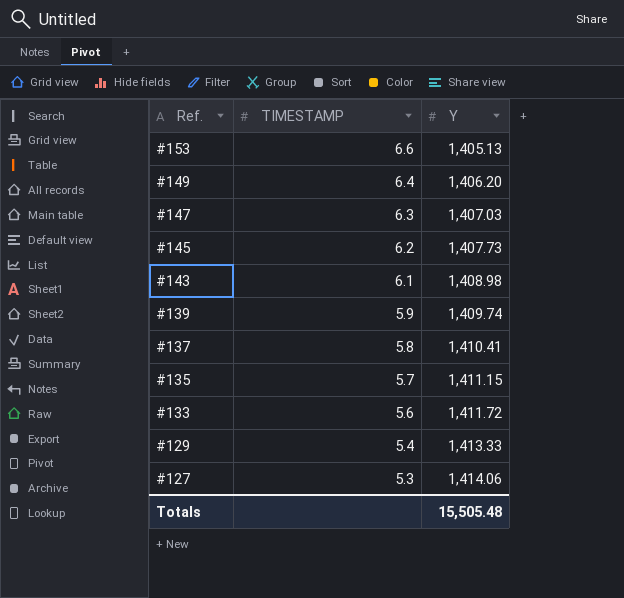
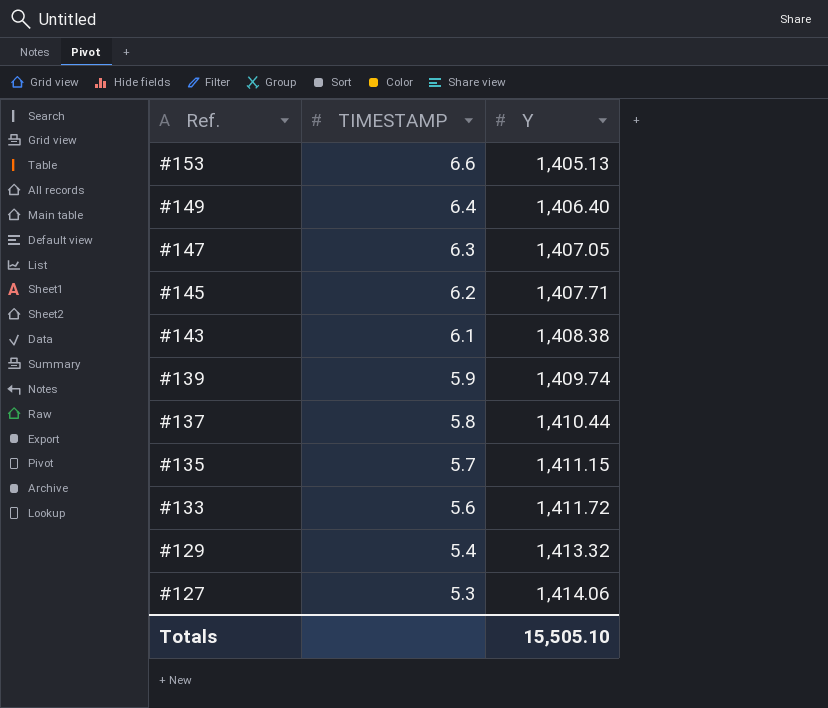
#149 | Y: 1,406.20 -> 1,406.40
#147 | Y: 1,407.03 -> 1,407.05
#145 | Y: 1,407.73 -> 1,407.71
#143 | Y: 1,408.98 -> 1,408.38
#137 | Y: 1,410.41 -> 1,410.44
#129 | Y: 1,413.33 -> 1,413.32
Totals | Y: 15,505.48 -> 15,505.10

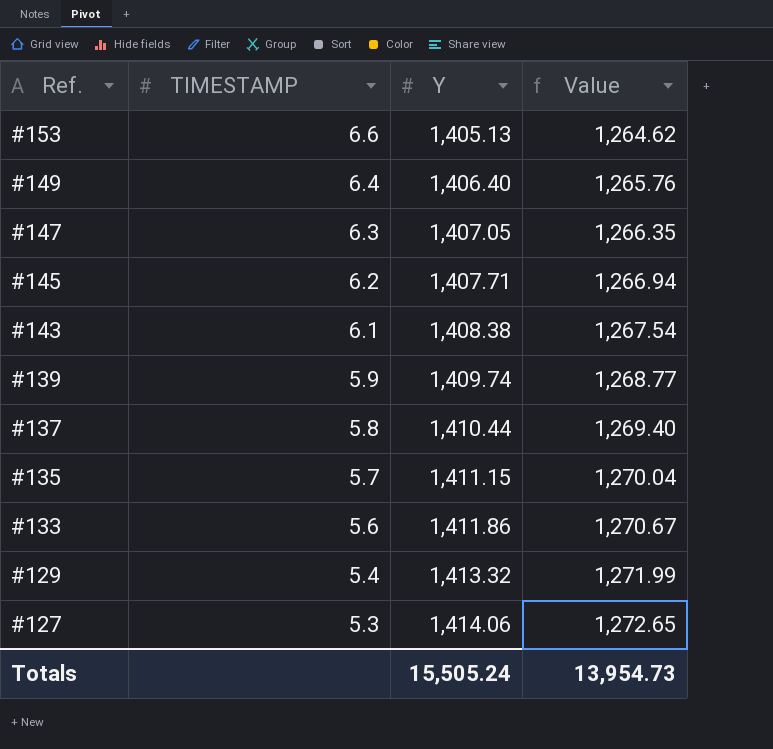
column Value | formula: none -> [Y] * 0.9
#133 | Y: 1,411.72 -> 1,411.86
Totals | Y: 15,505.10 -> 15,505.24

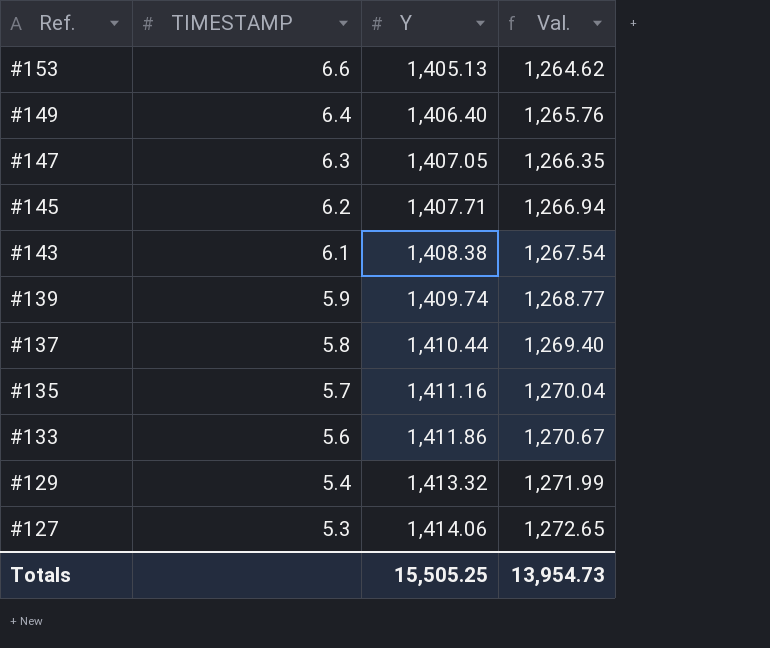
column name: Value -> Val.
#135 | Y: 1,411.15 -> 1,411.16
Totals | Y: 15,505.24 -> 15,505.25

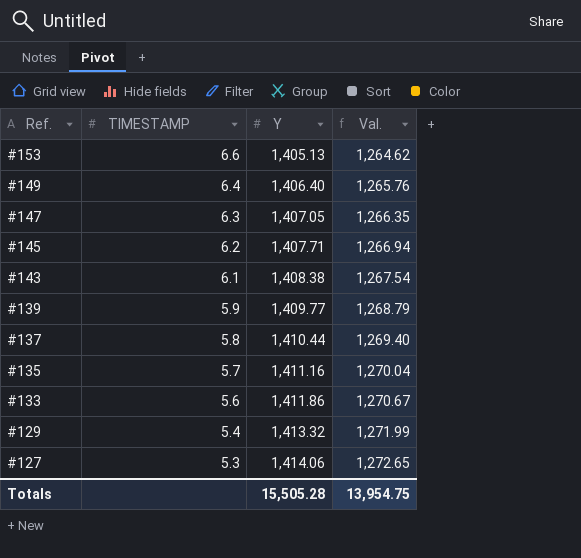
#139 | Y: 1,409.74 -> 1,409.77
#139 | Val.: 1,268.77 -> 1,268.79
Totals | Y: 15,505.25 -> 15,505.28
Totals | Val.: 13,954.73 -> 13,954.75

